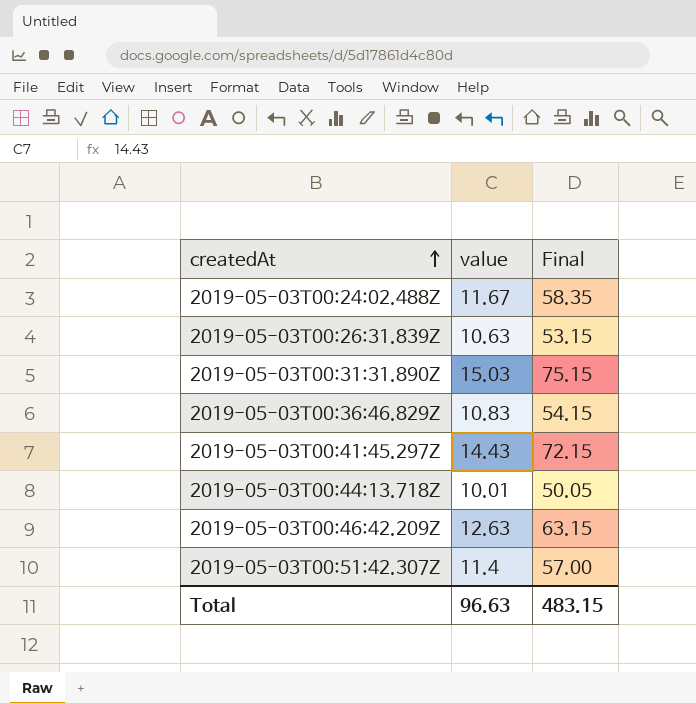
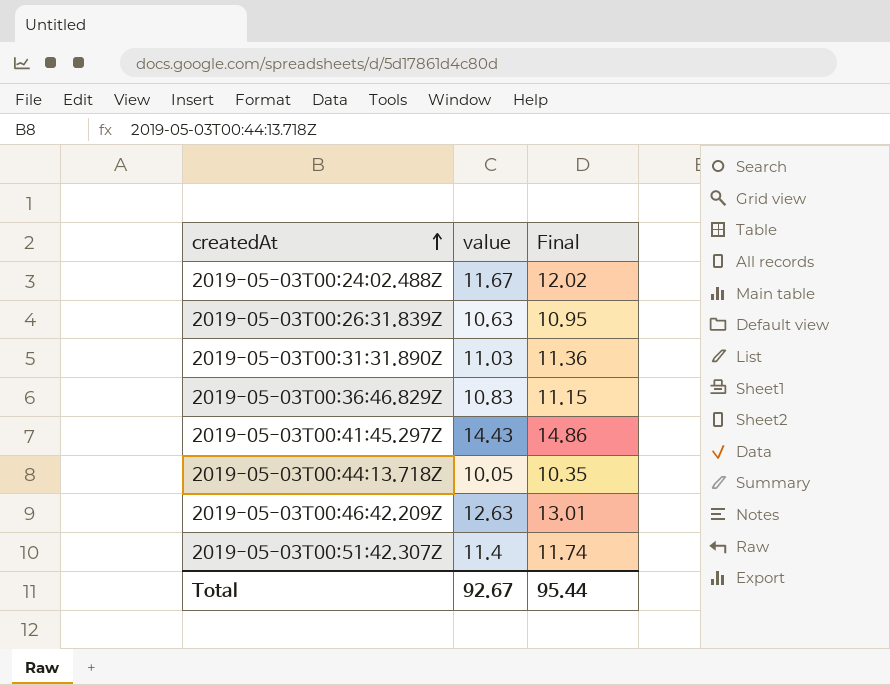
column Final | formula: [value] * 5 -> [value] * 1.03
2019-05-03T00:31:31.890Z | value: 15.03 -> 11.03
2019-05-03T00:44:13.718Z | value: 10.01 -> 10.05
Total | value: 96.63 -> 92.67
Total | Final: 483.15 -> 95.44

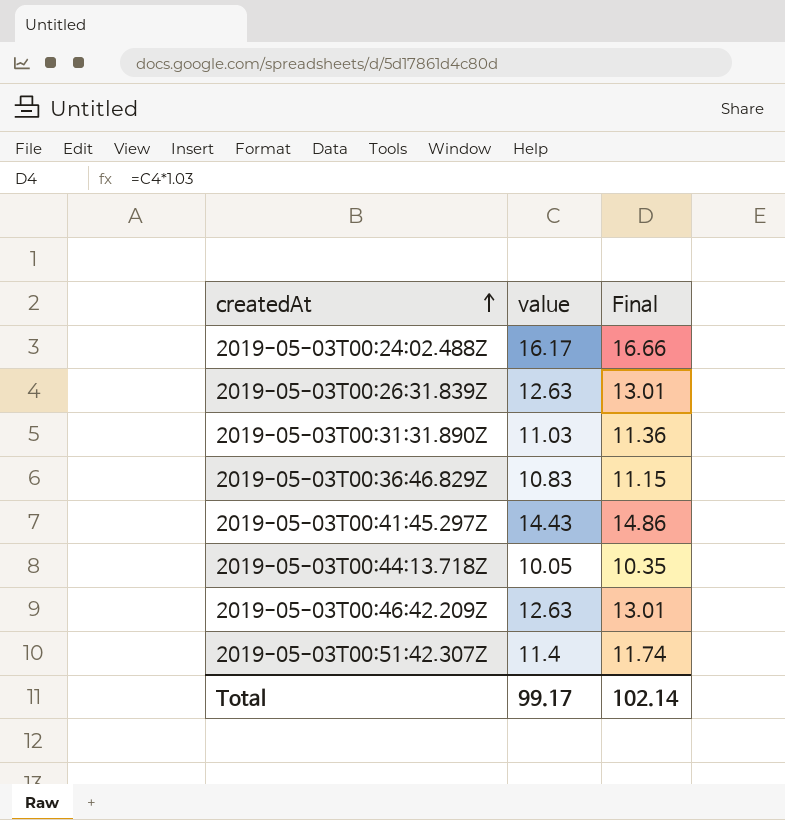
2019-05-03T00:24:02.488Z | value: 11.67 -> 16.17
2019-05-03T00:24:02.488Z | Final: 12.02 -> 16.66
2019-05-03T00:26:31.839Z | value: 10.63 -> 12.63
2019-05-03T00:26:31.839Z | Final: 10.95 -> 13.01
Total | value: 92.67 -> 99.17
Total | Final: 95.44 -> 102.14

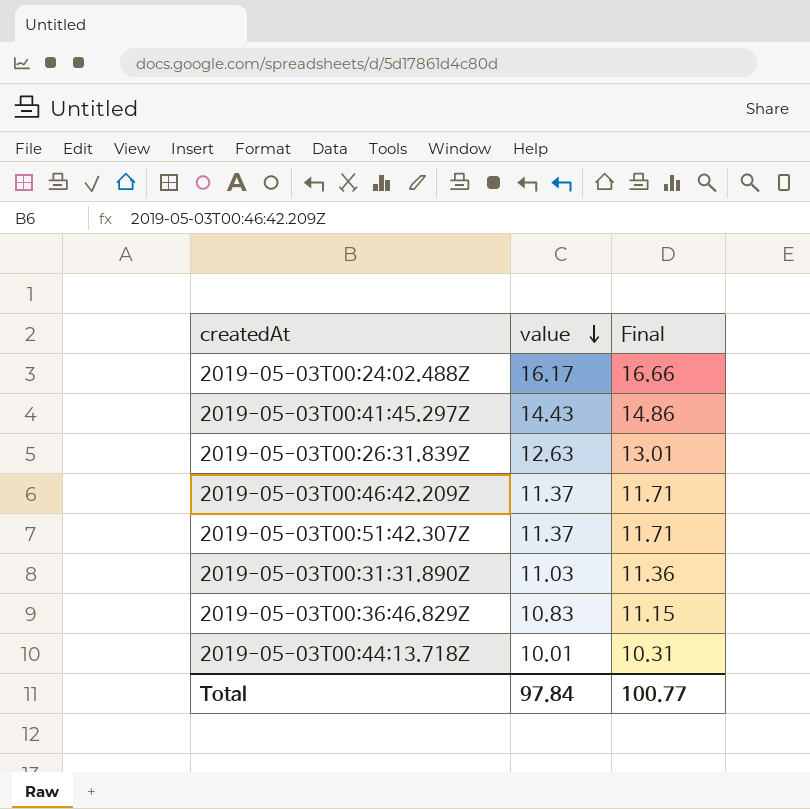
row order: createdAt ascending -> value descending
2019-05-03T00:46:42.209Z | value: 12.63 -> 11.37
2019-05-03T00:46:42.209Z | Final: 13.01 -> 11.71
2019-05-03T00:51:42.307Z | value: 11.4 -> 11.37
2019-05-03T00:51:42.307Z | Final: 11.74 -> 11.71
2019-05-03T00:44:13.718Z | value: 10.05 -> 10.01
2019-05-03T00:44:13.718Z | Final: 10.35 -> 10.31
Total | value: 99.17 -> 97.84
Total | Final: 102.14 -> 100.77

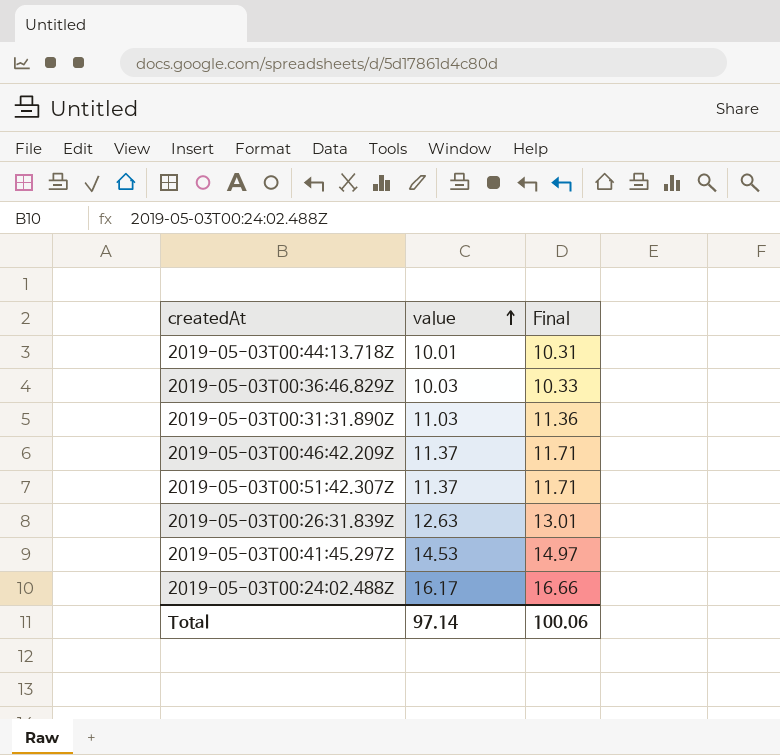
row order: value descending -> value ascending
2019-05-03T00:36:46.829Z | value: 10.83 -> 10.03
2019-05-03T00:36:46.829Z | Final: 11.15 -> 10.33
2019-05-03T00:41:45.297Z | value: 14.43 -> 14.53
2019-05-03T00:41:45.297Z | Final: 14.86 -> 14.97
Total | value: 97.84 -> 97.14
Total | Final: 100.77 -> 100.06

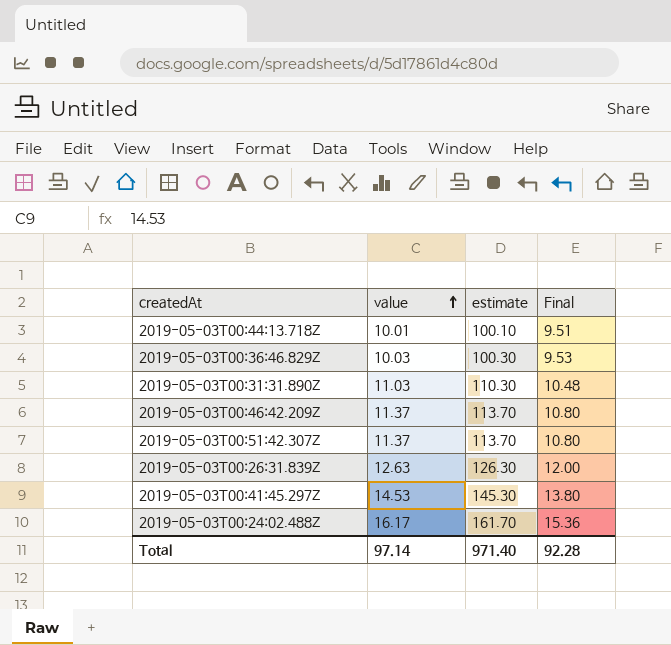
column estimate | formula: none -> [value] * 10
column Final | formula: [value] * 1.03 -> [value] * 0.95
Total | Final: 100.06 -> 92.28

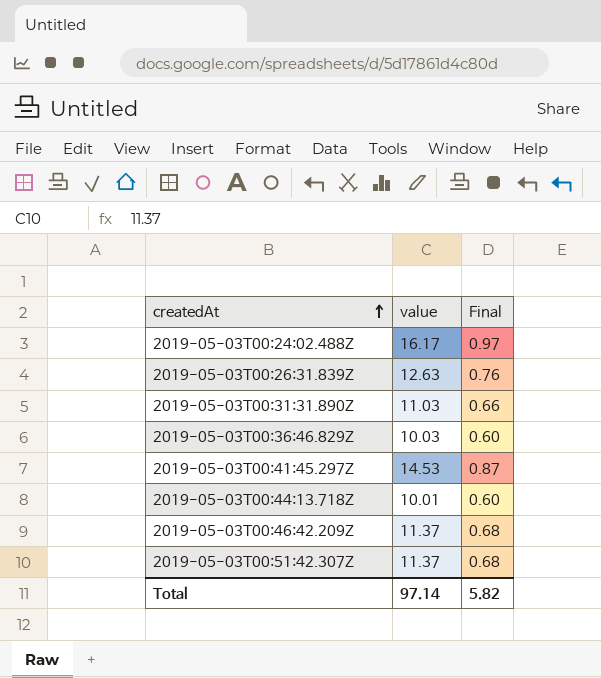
row order: value ascending -> createdAt ascending
column estimate | formula: [value] * 10 -> none
column Final | formula: [value] * 0.95 -> [value] * 0.06
Total | Final: 92.28 -> 5.82

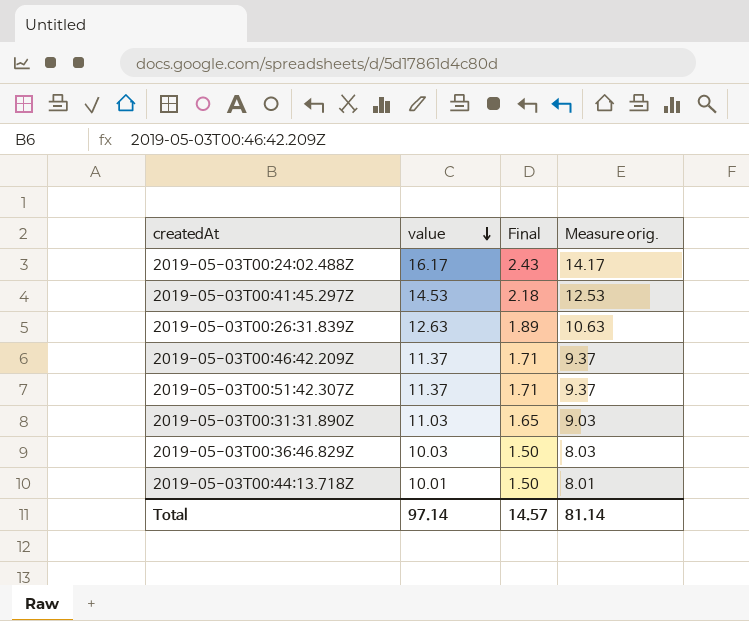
row order: createdAt ascending -> value descending
column Final | formula: [value] * 0.06 -> [value] * 0.15
column Measure orig. | formula: none -> [value] - 2
Total | Final: 5.82 -> 14.57

